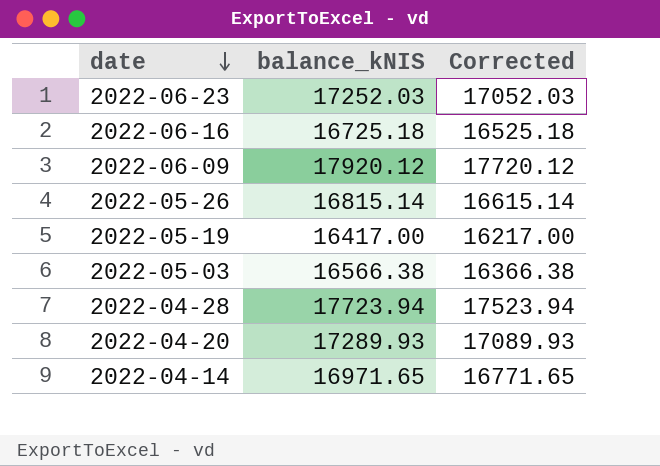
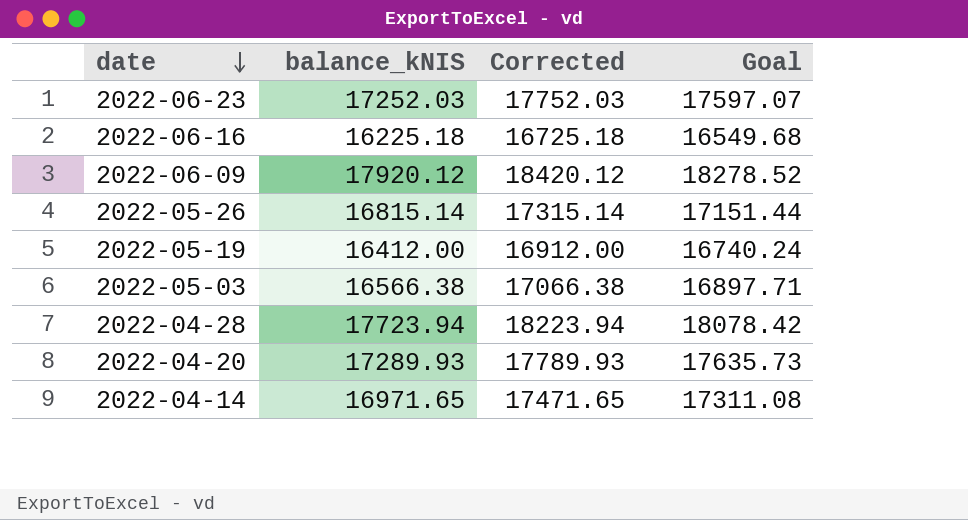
column Corrected | formula: [balance_kNIS] - 200 -> [balance_kNIS] + 500
column Goal | formula: none -> [balance_kNIS] * 1.02
2022-06-16 | balance_kNIS: 16725.18 -> 16225.18
2022-05-19 | balance_kNIS: 16417.00 -> 16412.00

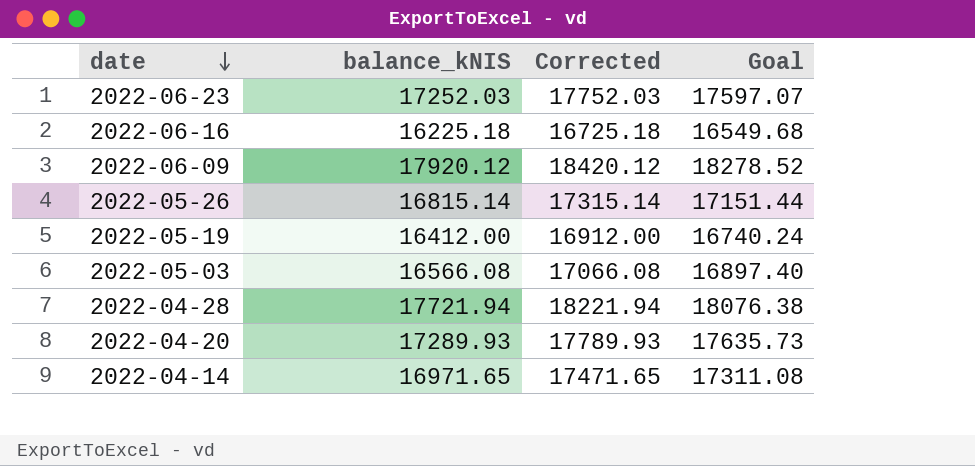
2022-05-03 | balance_kNIS: 16566.38 -> 16566.08
2022-05-03 | Corrected: 17066.38 -> 17066.08
2022-05-03 | Goal: 16897.71 -> 16897.40
2022-04-28 | balance_kNIS: 17723.94 -> 17721.94
2022-04-28 | Corrected: 18223.94 -> 18221.94
2022-04-28 | Goal: 18078.42 -> 18076.38

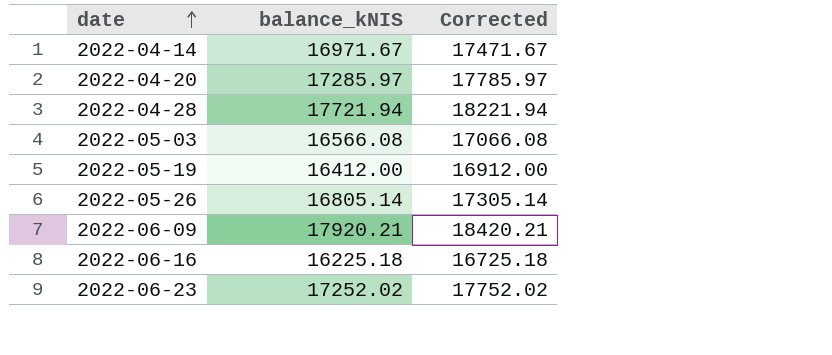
row order: date descending -> date ascending
column Goal | formula: [balance_kNIS] * 1.02 -> none
2022-04-14 | balance_kNIS: 16971.65 -> 16971.67
2022-04-14 | Corrected: 17471.65 -> 17471.67
2022-04-20 | balance_kNIS: 17289.93 -> 17285.97
2022-04-20 | Corrected: 17789.93 -> 17785.97
2022-05-26 | balance_kNIS: 16815.14 -> 16805.14
2022-05-26 | Corrected: 17315.14 -> 17305.14
2022-06-09 | balance_kNIS: 17920.12 -> 17920.21
2022-06-09 | Corrected: 18420.12 -> 18420.21
2022-06-23 | balance_kNIS: 17252.03 -> 17252.02
2022-06-23 | Corrected: 17752.03 -> 17752.02

